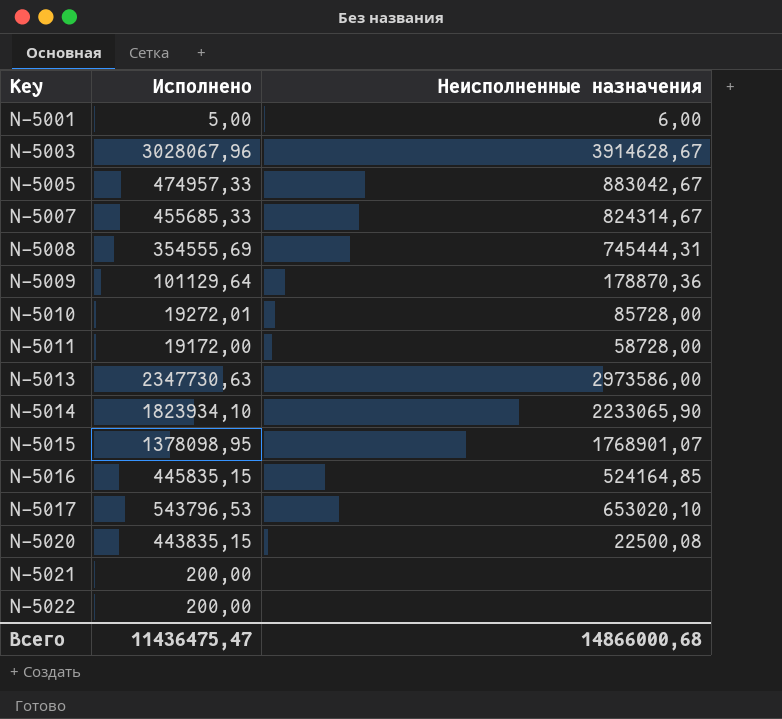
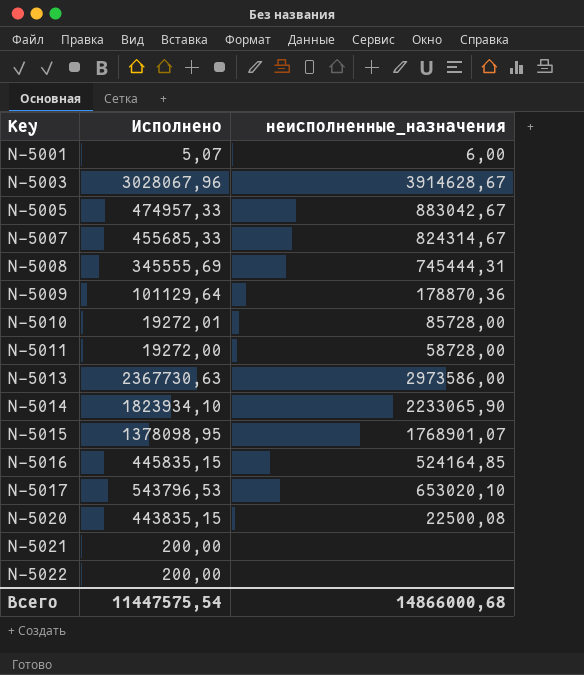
column name: Неисполненные назначения -> неисполненные_назначения
N-5001 | Исполнено: 5,00 -> 5,07
N-5008 | Исполнено: 354555,69 -> 345555,69
N-5011 | Исполнено: 19172,00 -> 19272,00
N-5013 | Исполнено: 2347730,63 -> 2367730,63
Всего | Исполнено: 11436475,47 -> 11447575,54

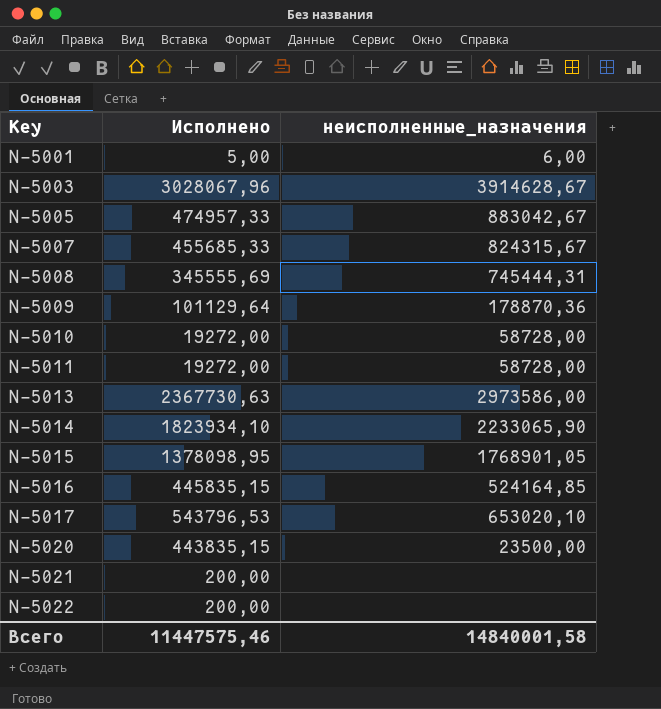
N-5001 | Исполнено: 5,07 -> 5,00
N-5007 | неисполненные_назначения: 824314,67 -> 824315,67
N-5010 | Исполнено: 19272,01 -> 19272,00
N-5010 | неисполненные_назначения: 85728,00 -> 58728,00
N-5015 | неисполненные_назначения: 1768901,07 -> 1768901,05
N-5020 | неисполненные_назначения: 22500,08 -> 23500,00
Всего | Исполнено: 11447575,54 -> 11447575,46
Всего | неисполненные_назначения: 14866000,68 -> 14840001,58

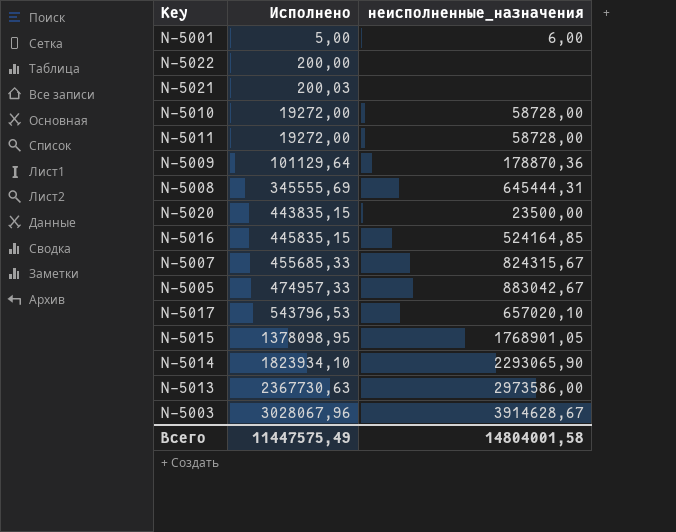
row order: Key ascending -> Исполнено ascending
N-5021 | Исполнено: 200,00 -> 200,03
N-5008 | неисполненные_назначения: 745444,31 -> 645444,31
N-5017 | неисполненные_назначения: 653020,10 -> 657020,10
N-5014 | неисполненные_назначения: 2233065,90 -> 2293065,90
Всего | Исполнено: 11447575,46 -> 11447575,49
Всего | неисполненные_назначения: 14840001,58 -> 14804001,58

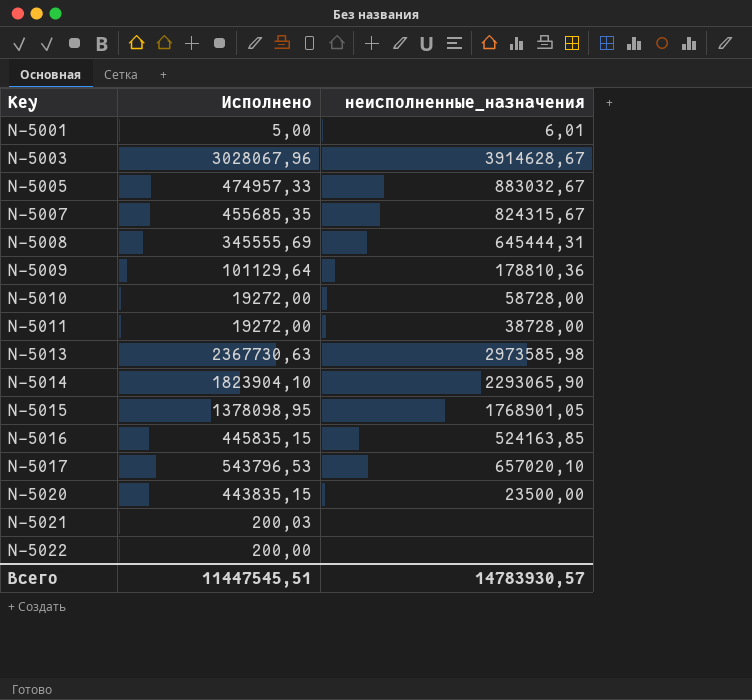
row order: Исполнено ascending -> Key ascending
N-5001 | неисполненные_назначения: 6,00 -> 6,01
N-5005 | неисполненные_назначения: 883042,67 -> 883032,67
N-5007 | Исполнено: 455685,33 -> 455685,35
N-5009 | неисполненные_назначения: 178870,36 -> 178810,36
N-5011 | неисполненные_назначения: 58728,00 -> 38728,00
N-5013 | неисполненные_назначения: 2973586,00 -> 2973585,98
N-5014 | Исполнено: 1823934,10 -> 1823904,10
N-5016 | неисполненные_назначения: 524164,85 -> 524163,85
Всего | Исполнено: 11447575,49 -> 11447545,51
Всего | неисполненные_назначения: 14804001,58 -> 14783930,57

